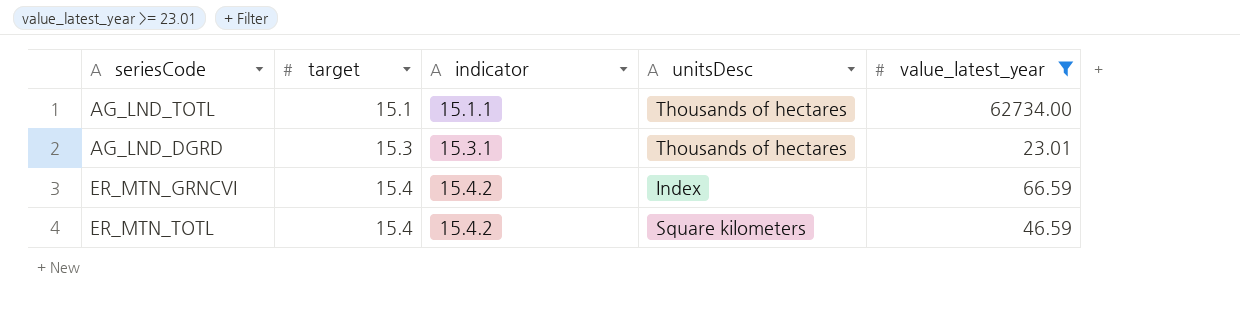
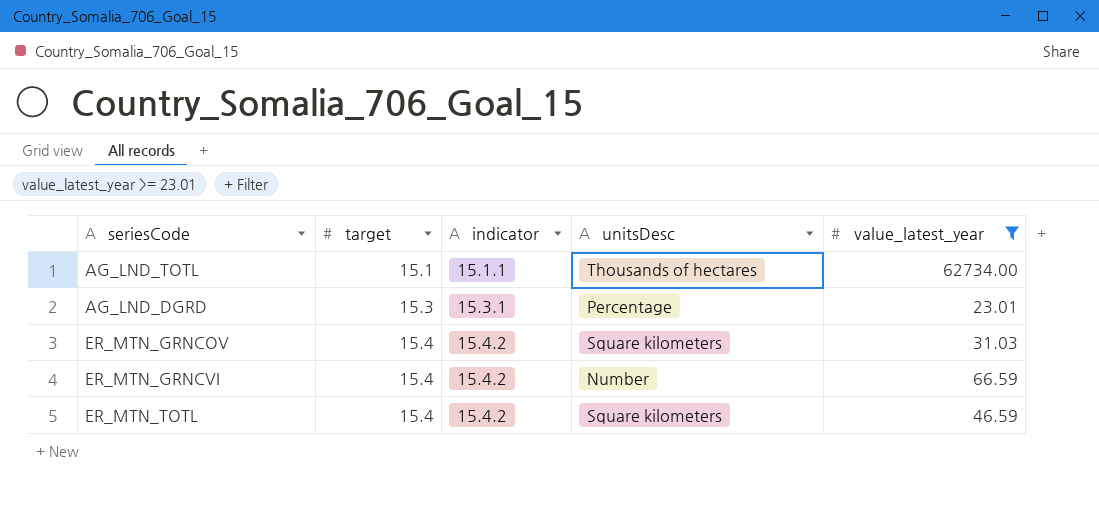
AG_LND_DGRD | unitsDesc: Thousands of hectares -> Percentage
row ER_MTN_GRNCOV: none -> 15.4 | 15.4.2 | Square kilometers | 31.03
ER_MTN_GRNCVI | unitsDesc: Index -> Number

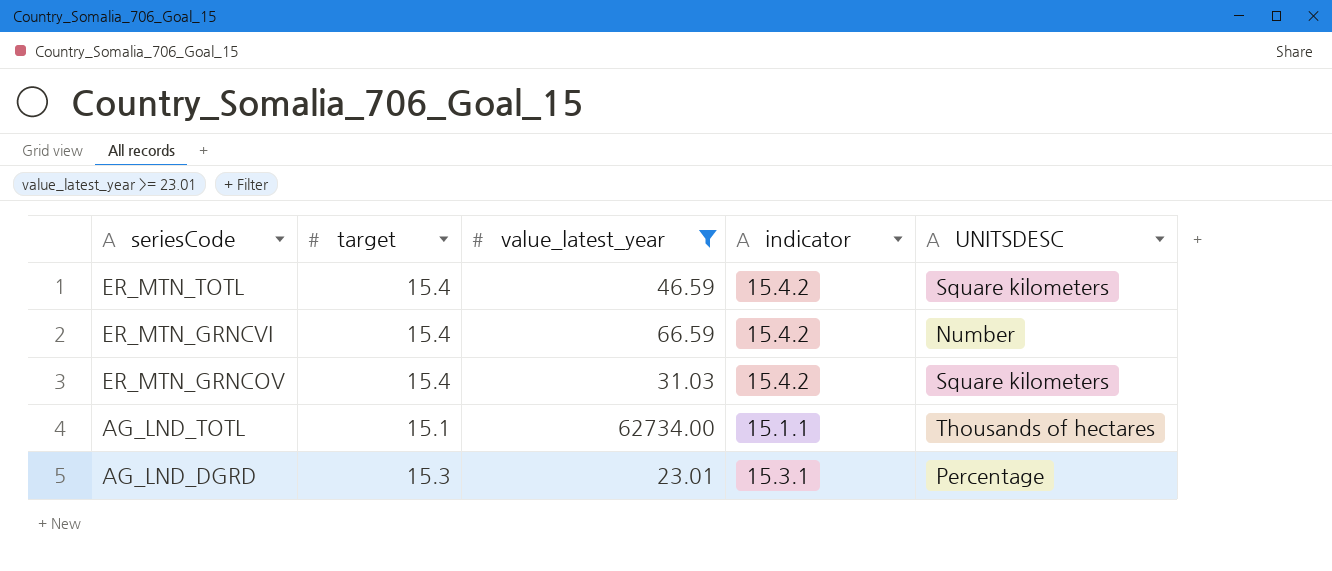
row order: target ascending -> seriesCode descending
column value_latest_year | position: 5 -> 3
column name: unitsDesc -> UNITSDESC

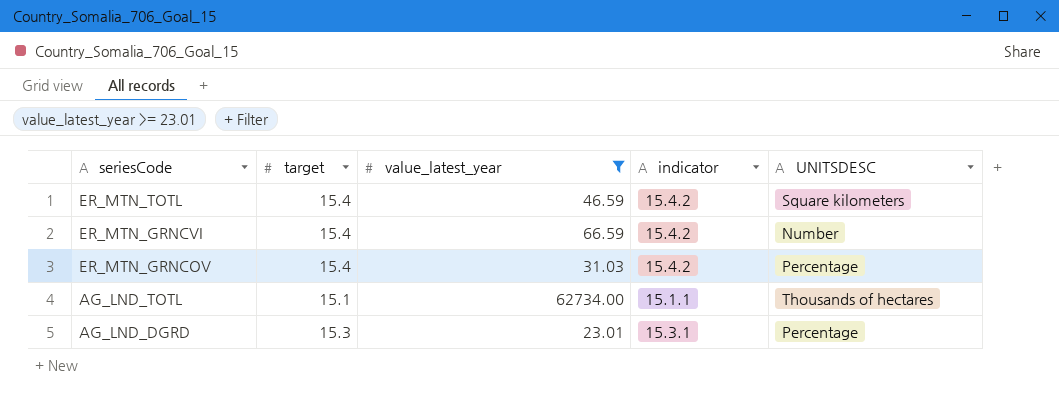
ER_MTN_GRNCOV | UNITSDESC: Square kilometers -> Percentage

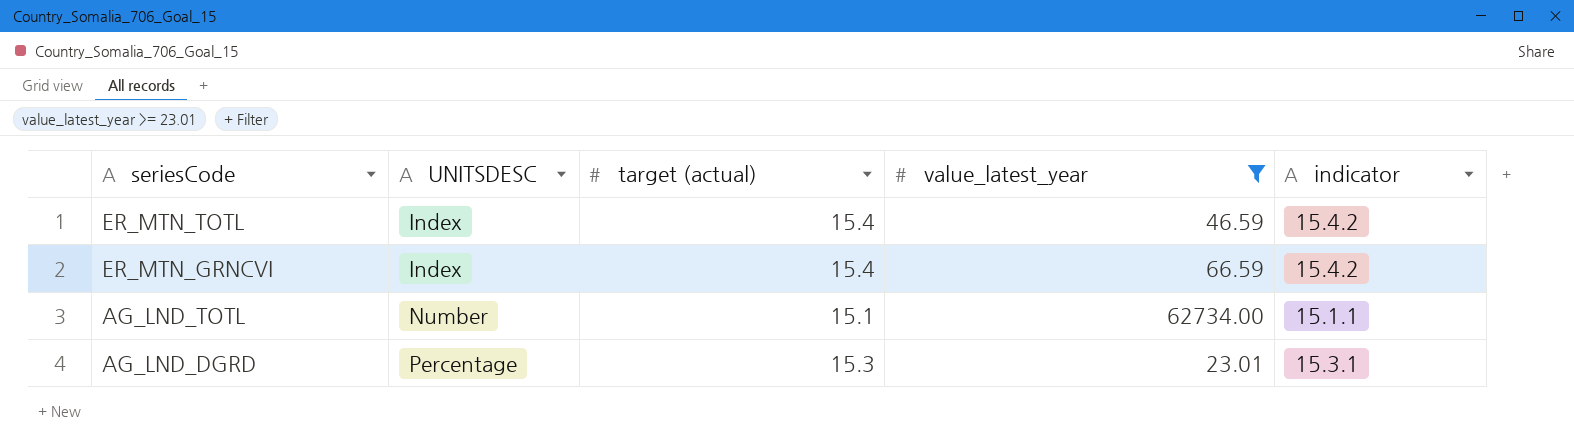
column UNITSDESC | position: 5 -> 2
column name: target -> target (actual)
row ER_MTN_GRNCOV: 15.4 | 31.03 | 15.4.2 | Percentage -> none
ER_MTN_TOTL | UNITSDESC: Square kilometers -> Index
ER_MTN_GRNCVI | UNITSDESC: Number -> Index
AG_LND_TOTL | UNITSDESC: Thousands of hectares -> Number

